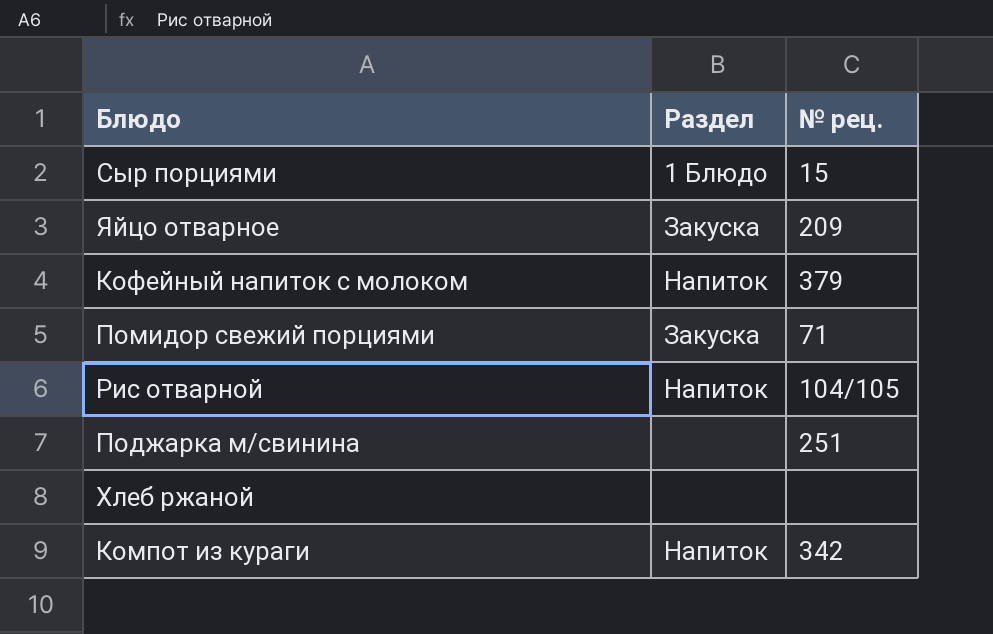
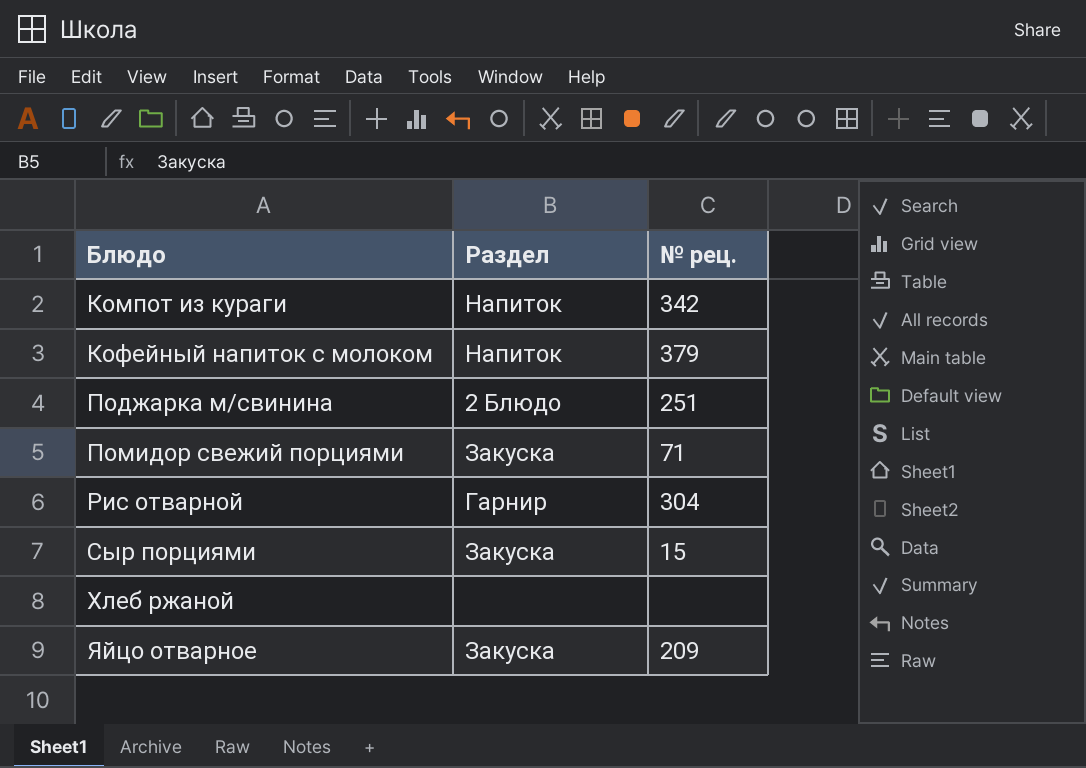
row order: none -> Блюдо ascending
Поджарка м/свинина | Раздел: none -> 2 Блюдо
Рис отварной | Раздел: Напиток -> Гарнир
Рис отварной | № рец.: 104/105 -> 304
Сыр порциями | Раздел: 1 Блюдо -> Закуска

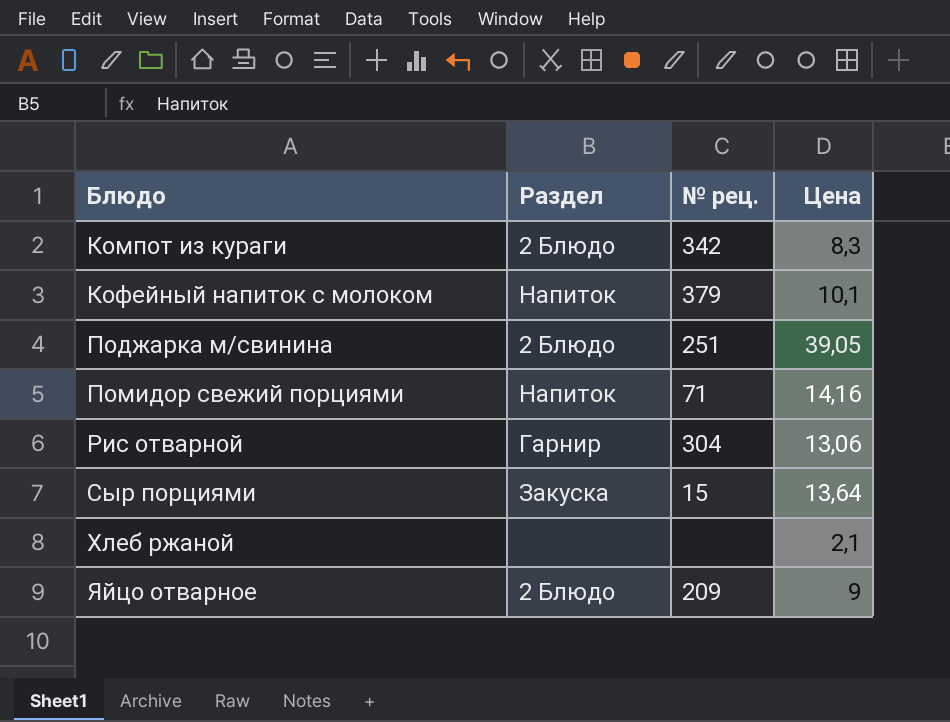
column Цена | position: none -> 4
Компот из кураги | Раздел: Напиток -> 2 Блюдо
Помидор свежий порциями | Раздел: Закуска -> Напиток
Яйцо отварное | Раздел: Закуска -> 2 Блюдо

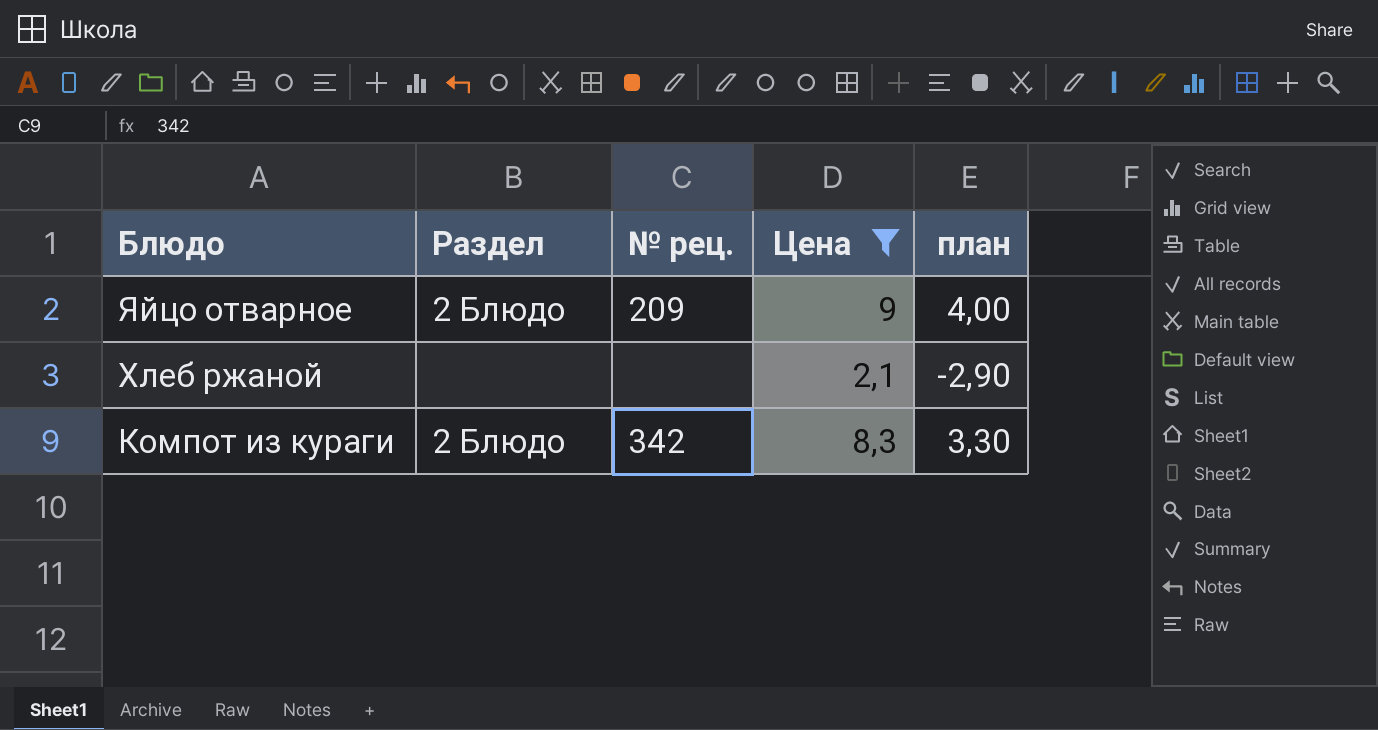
filter: none -> Цена <= 9
row order: Блюдо ascending -> Блюдо descending
column план | formula: none -> [Цена] - 5

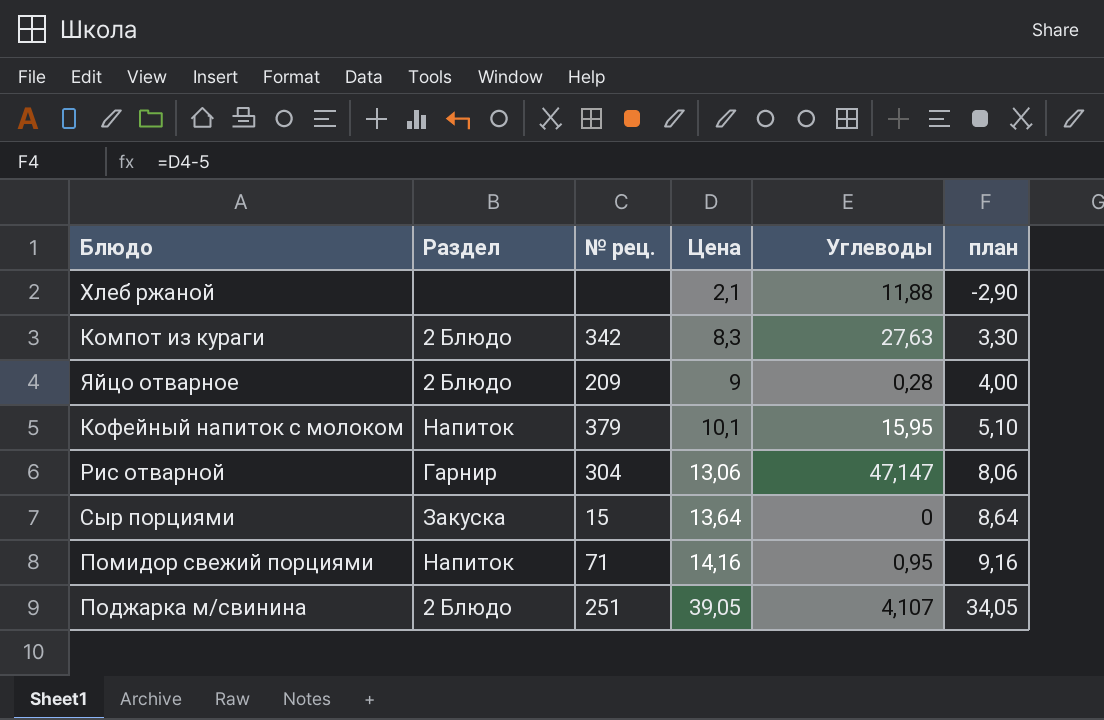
filter: Цена <= 9 -> none
row order: Блюдо descending -> Цена ascending
column Углеводы | position: none -> 5

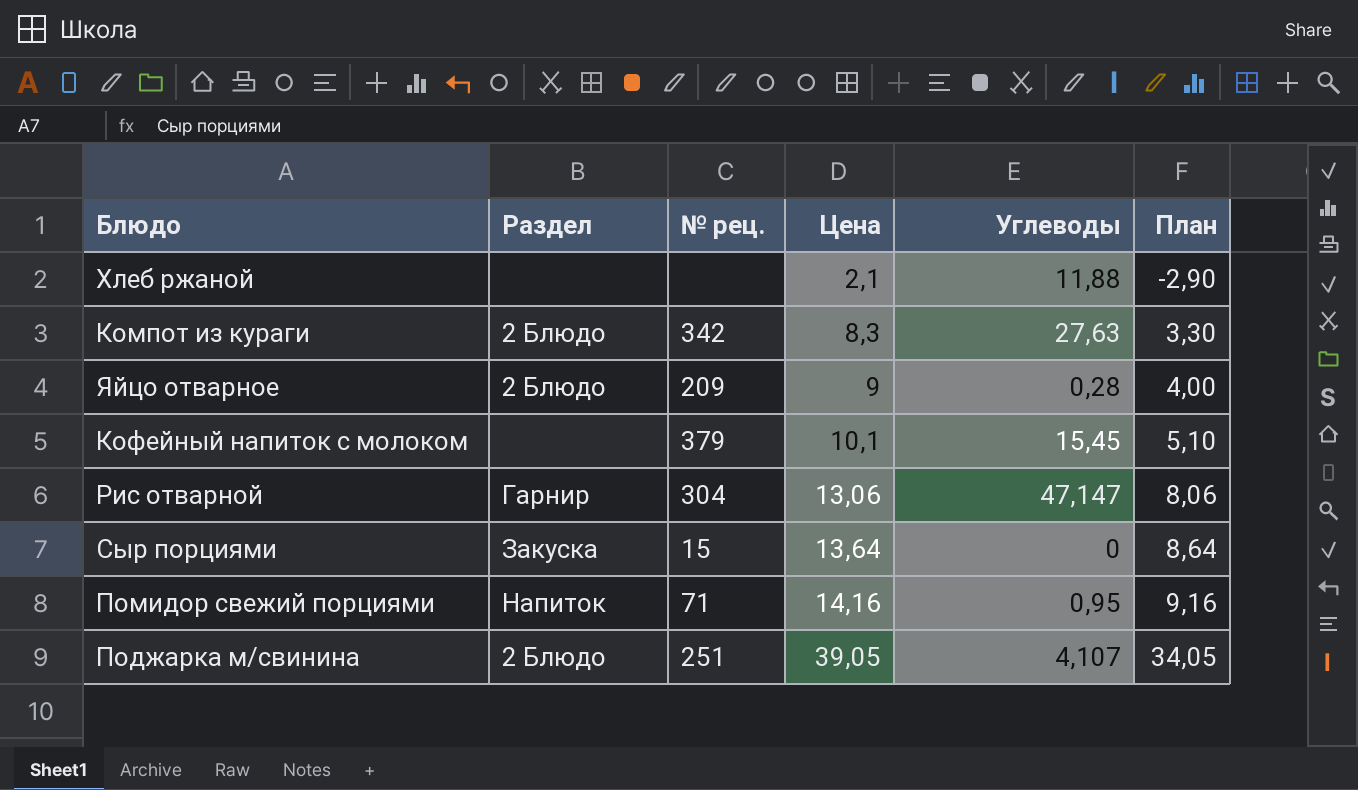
column name: план -> План
Кофейный напиток с молоком | Раздел: Напиток -> none
Кофейный напиток с молоком | Углеводы: 15,95 -> 15,45

